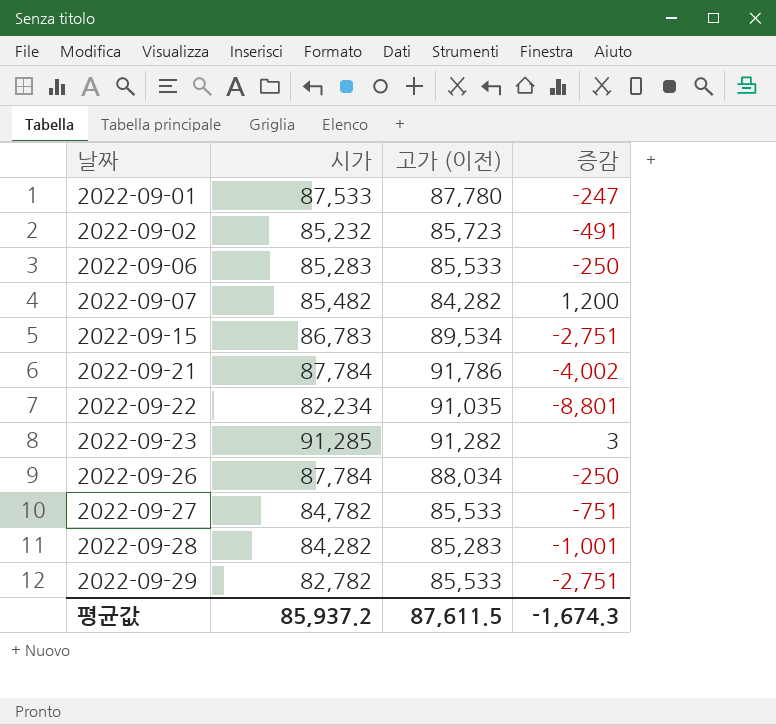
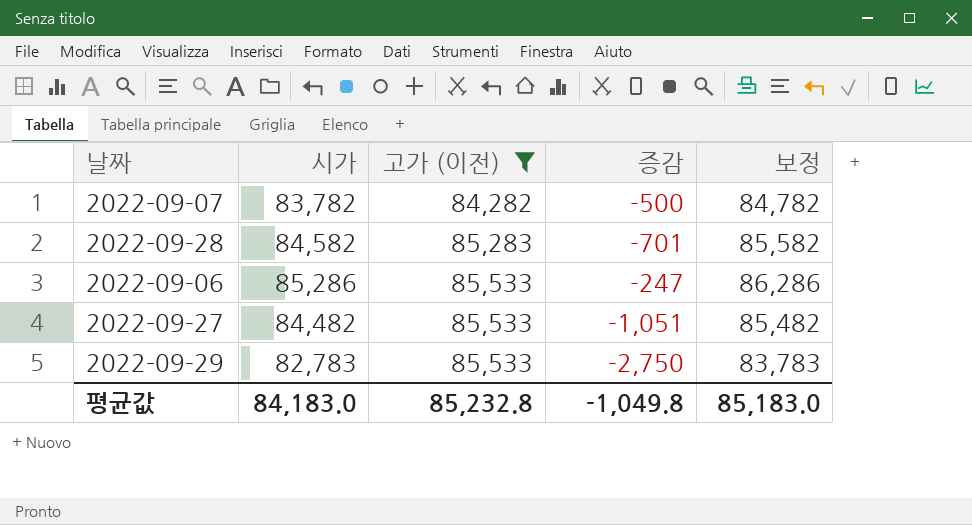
filter: none -> 고가 (이전) <= 85,533
row order: 날짜 ascending -> 고가 (이전) ascending
column 보정 | formula: none -> [시가] + 1000
2022-09-07 | 시가: 85,482 -> 83,782
2022-09-07 | 증감: 1,200 -> -500
2022-09-28 | 시가: 84,282 -> 84,582
2022-09-28 | 증감: -1,001 -> -701
2022-09-06 | 시가: 85,283 -> 85,286
2022-09-06 | 증감: -250 -> -247
2022-09-27 | 시가: 84,782 -> 84,482
2022-09-27 | 증감: -751 -> -1,051
2022-09-29 | 시가: 82,782 -> 82,783
2022-09-29 | 증감: -2,751 -> -2,750
평균값 | 시가: 85,937.2 -> 84,183.0
평균값 | 고가 (이전): 87,611.5 -> 85,232.8
평균값 | 증감: -1,674.3 -> -1,049.8

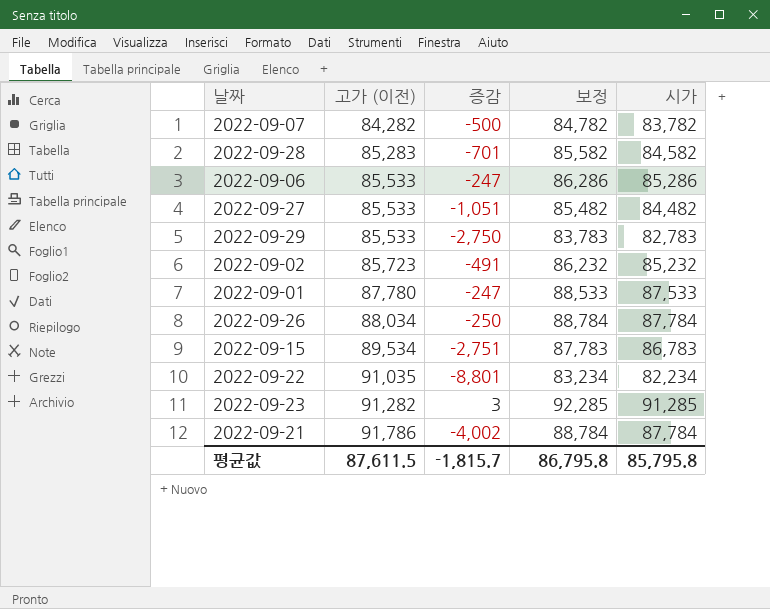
filter: 고가 (이전) <= 85,533 -> none
column 시가 | position: 2 -> 5
평균값 | 고가 (이전): 85,232.8 -> 87,611.5
평균값 | 증감: -1,049.8 -> -1,815.7
평균값 | 보정: 85,183.0 -> 86,795.8
평균값 | 시가: 84,183.0 -> 85,795.8

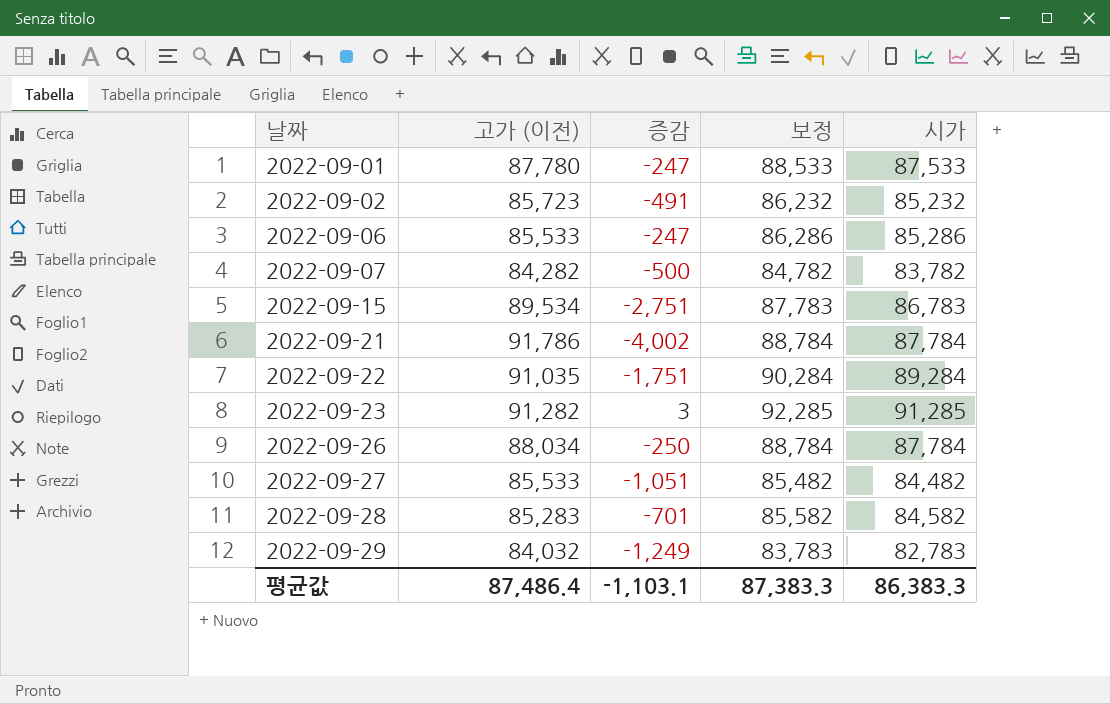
row order: 고가 (이전) ascending -> 날짜 ascending
2022-09-22 | 증감: -8,801 -> -1,751
2022-09-22 | 보정: 83,234 -> 90,284
2022-09-22 | 시가: 82,234 -> 89,284
2022-09-29 | 고가 (이전): 85,533 -> 84,032
2022-09-29 | 증감: -2,750 -> -1,249
평균값 | 고가 (이전): 87,611.5 -> 87,486.4
평균값 | 증감: -1,815.7 -> -1,103.1
평균값 | 보정: 86,795.8 -> 87,383.3
평균값 | 시가: 85,795.8 -> 86,383.3

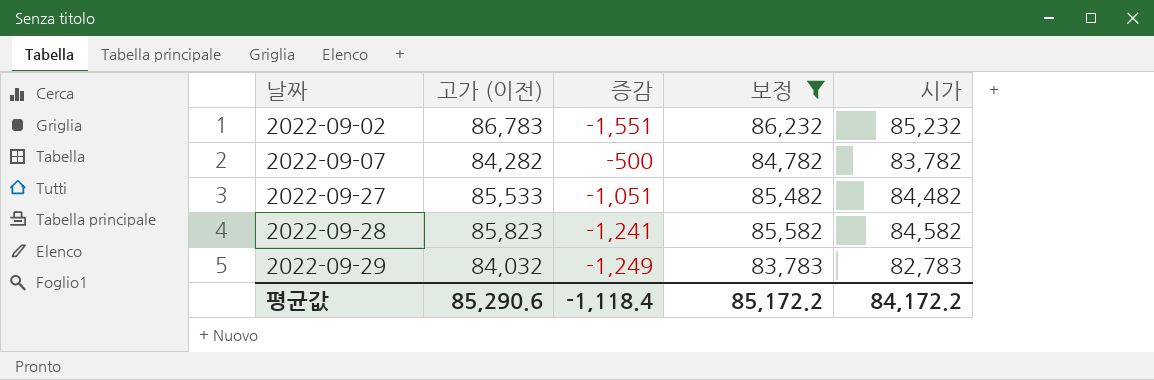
filter: none -> 보정 <= 86,232
2022-09-02 | 고가 (이전): 85,723 -> 86,783
2022-09-02 | 증감: -491 -> -1,551
2022-09-28 | 고가 (이전): 85,283 -> 85,823
2022-09-28 | 증감: -701 -> -1,241
평균값 | 고가 (이전): 87,486.4 -> 85,290.6
평균값 | 증감: -1,103.1 -> -1,118.4
평균값 | 보정: 87,383.3 -> 85,172.2
평균값 | 시가: 86,383.3 -> 84,172.2

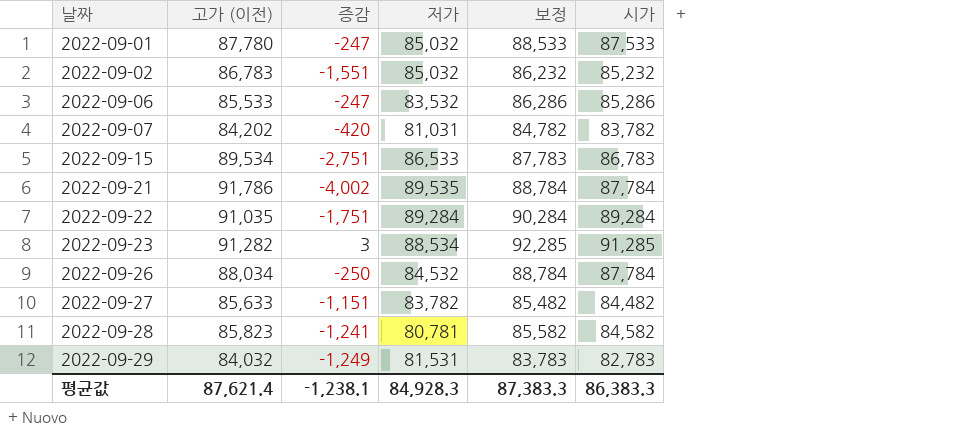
filter: 보정 <= 86,232 -> none
column 저가 | position: none -> 4
2022-09-07 | 고가 (이전): 84,282 -> 84,202
2022-09-07 | 증감: -500 -> -420
2022-09-27 | 고가 (이전): 85,533 -> 85,633
2022-09-27 | 증감: -1,051 -> -1,151
평균값 | 고가 (이전): 85,290.6 -> 87,621.4
평균값 | 증감: -1,118.4 -> -1,238.1
평균값 | 보정: 85,172.2 -> 87,383.3
평균값 | 시가: 84,172.2 -> 86,383.3

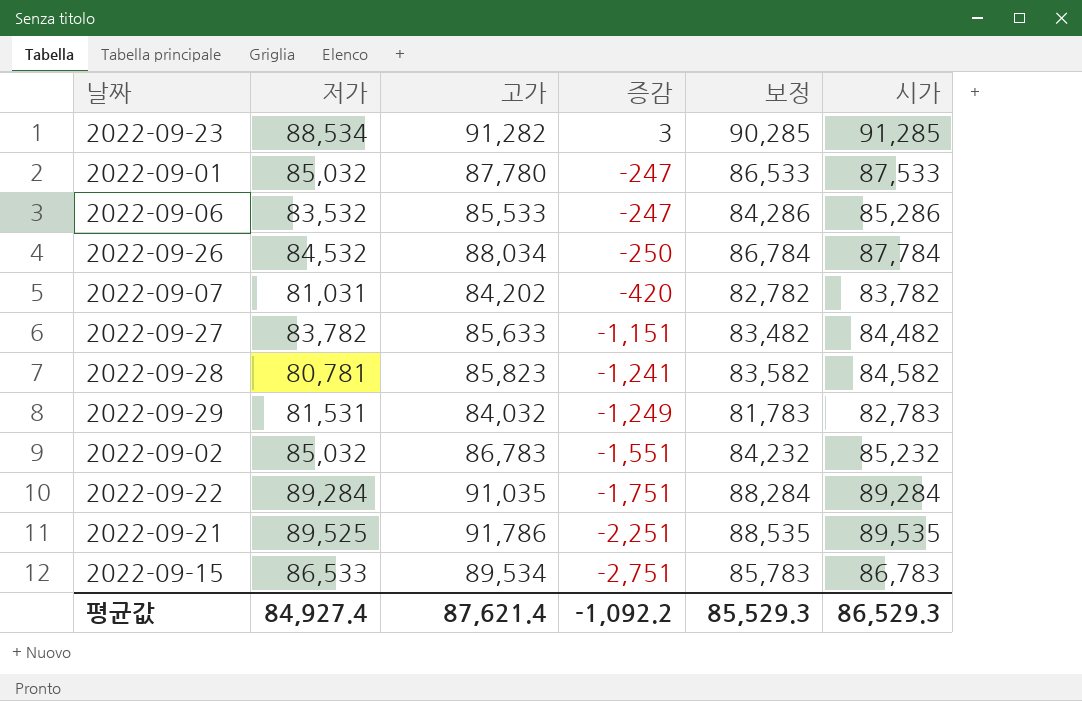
row order: 날짜 ascending -> 증감 descending
column 저가 | position: 4 -> 2
column name: 고가 (이전) -> 고가
column 보정 | formula: [시가] + 1000 -> [시가] - 1000
2022-09-21 | 저가: 89,535 -> 89,525
2022-09-21 | 증감: -4,002 -> -2,251
2022-09-21 | 시가: 87,784 -> 89,535
평균값 | 저가: 84,928.3 -> 84,927.4
평균값 | 증감: -1,238.1 -> -1,092.2
평균값 | 보정: 87,383.3 -> 85,529.3
평균값 | 시가: 86,383.3 -> 86,529.3

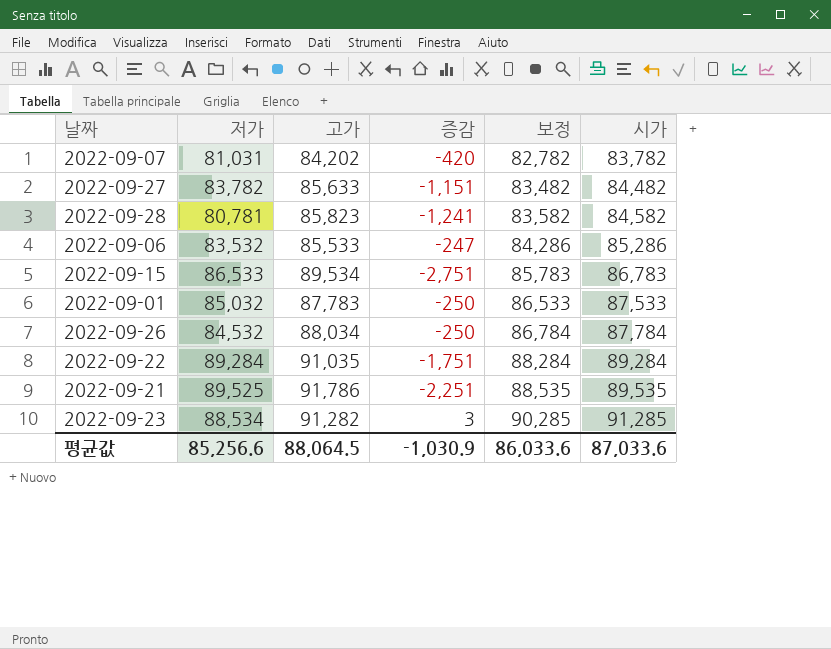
row order: 증감 descending -> 보정 ascending
row 2022-09-29: 81,531 | 84,032 | -1,249 | 81,783 | 82,783 -> none
row 2022-09-02: 85,032 | 86,783 | -1,551 | 84,232 | 85,232 -> none
2022-09-01 | 고가: 87,780 -> 87,783
2022-09-01 | 증감: -247 -> -250
평균값 | 저가: 84,927.4 -> 85,256.6
평균값 | 고가: 87,621.4 -> 88,064.5
평균값 | 증감: -1,092.2 -> -1,030.9
평균값 | 보정: 85,529.3 -> 86,033.6
평균값 | 시가: 86,529.3 -> 87,033.6

